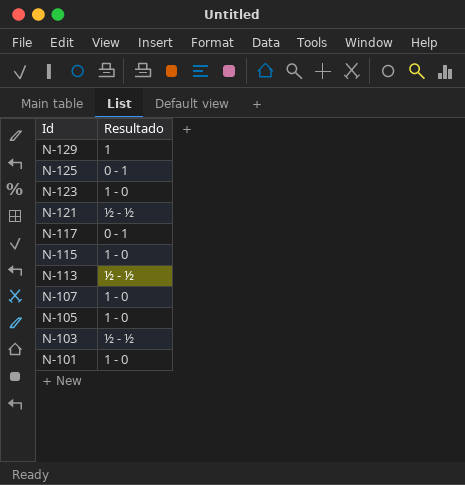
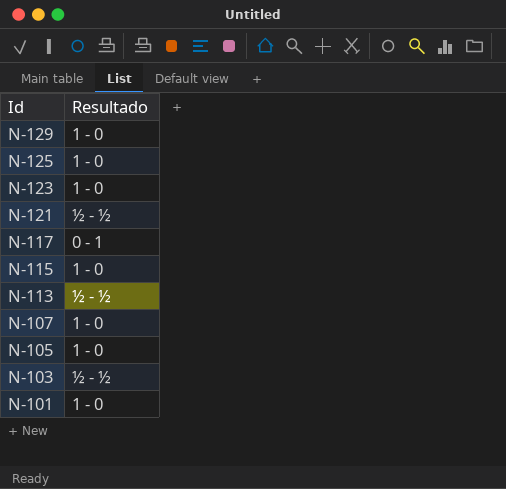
N-129 | Resultado: 1 -> 1 - 0
N-125 | Resultado: 0 - 1 -> 1 - 0

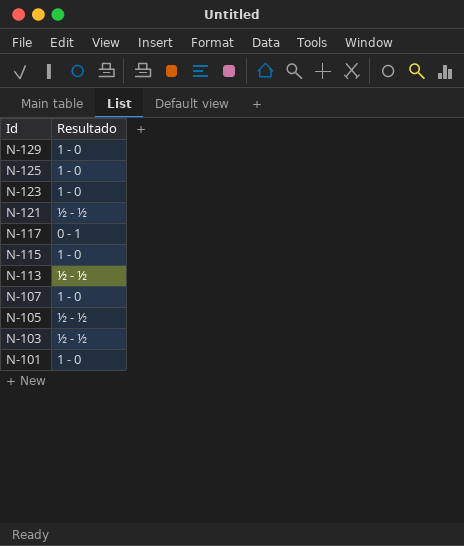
N-105 | Resultado: 1 - 0 -> ½ - ½

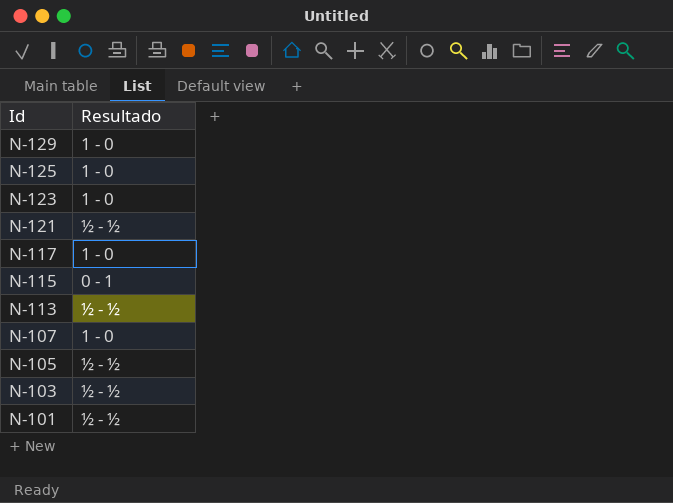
N-117 | Resultado: 0 - 1 -> 1 - 0
N-115 | Resultado: 1 - 0 -> 0 - 1
N-101 | Resultado: 1 - 0 -> ½ - ½

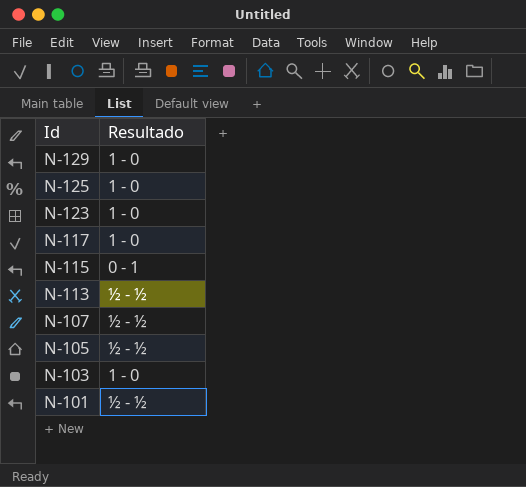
row N-121: ½ - ½ -> none
N-107 | Resultado: 1 - 0 -> ½ - ½
N-103 | Resultado: ½ - ½ -> 1 - 0

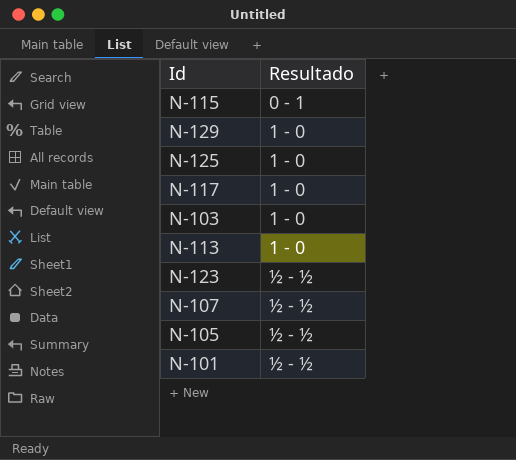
row order: Id descending -> Resultado ascending
N-113 | Resultado: ½ - ½ -> 1 - 0
N-123 | Resultado: 1 - 0 -> ½ - ½

